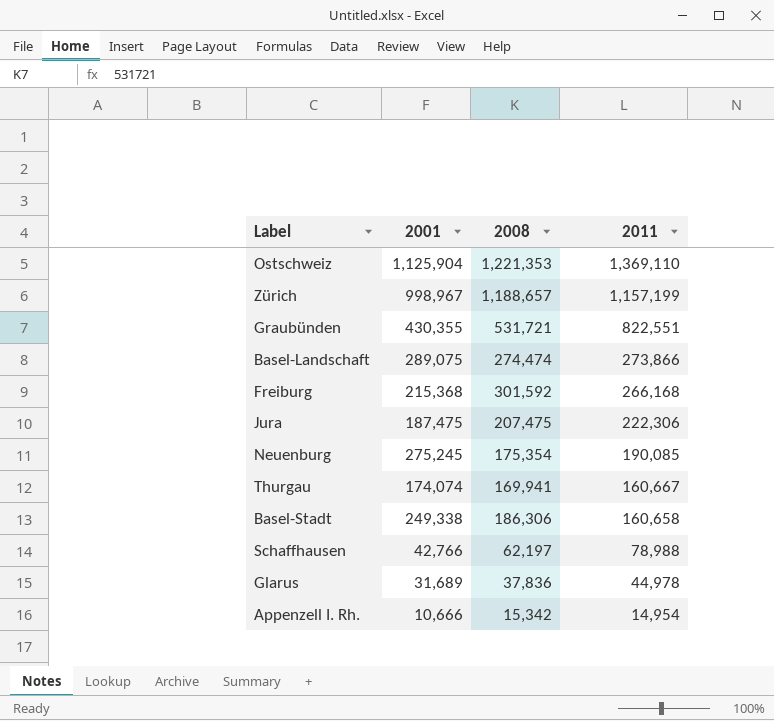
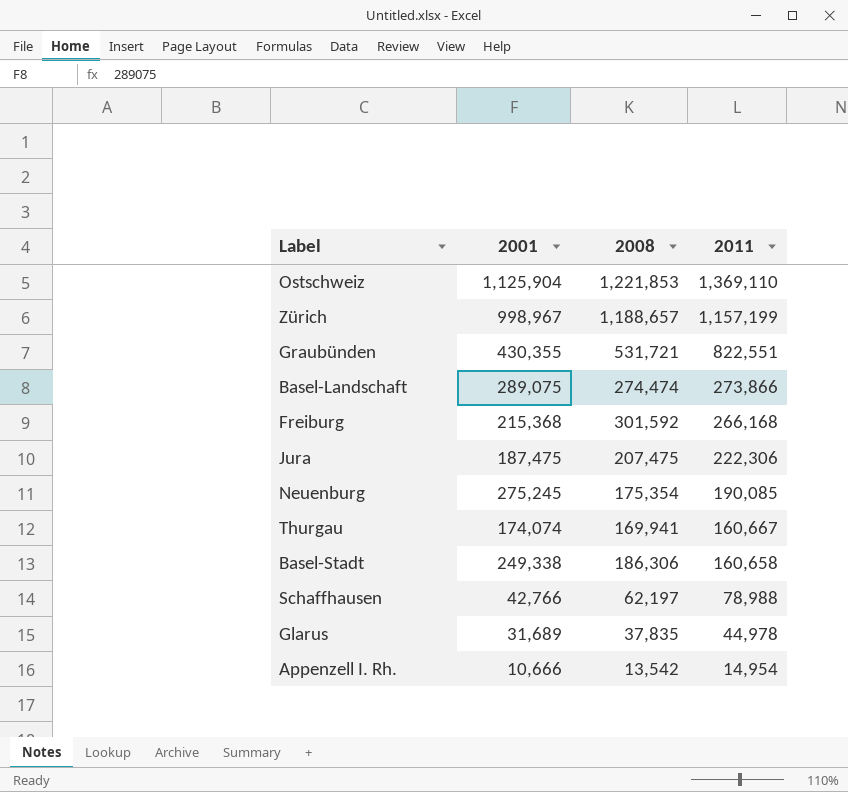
Ostschweiz | 2008: 1,221,353 -> 1,221,853
Glarus | 2008: 37,836 -> 37,835
Appenzell I. Rh. | 2008: 15,342 -> 13,542

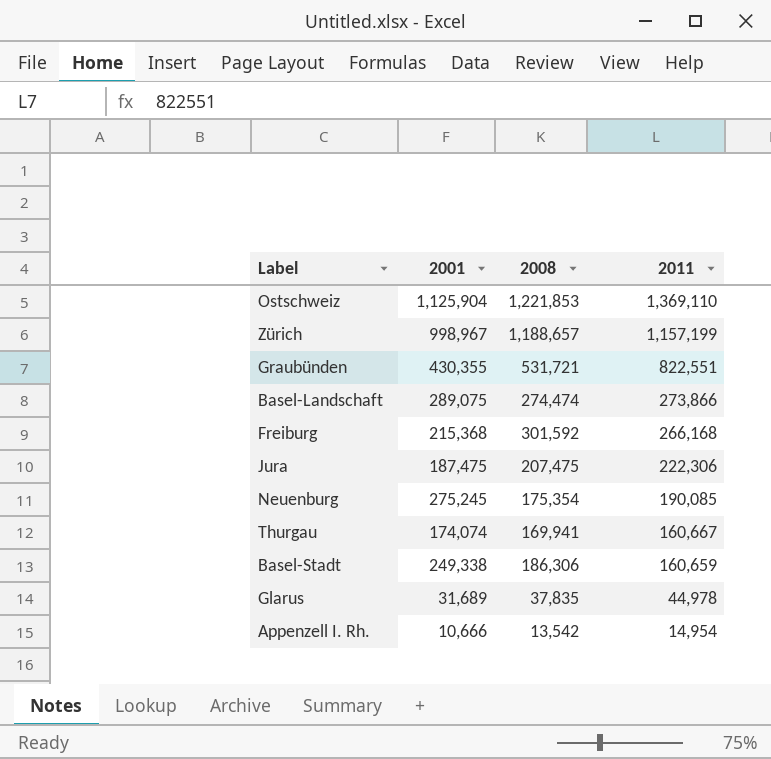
row Schaffhausen: 42,766 | 62,197 | 78,988 -> none
Basel-Stadt | 2011: 160,658 -> 160,659

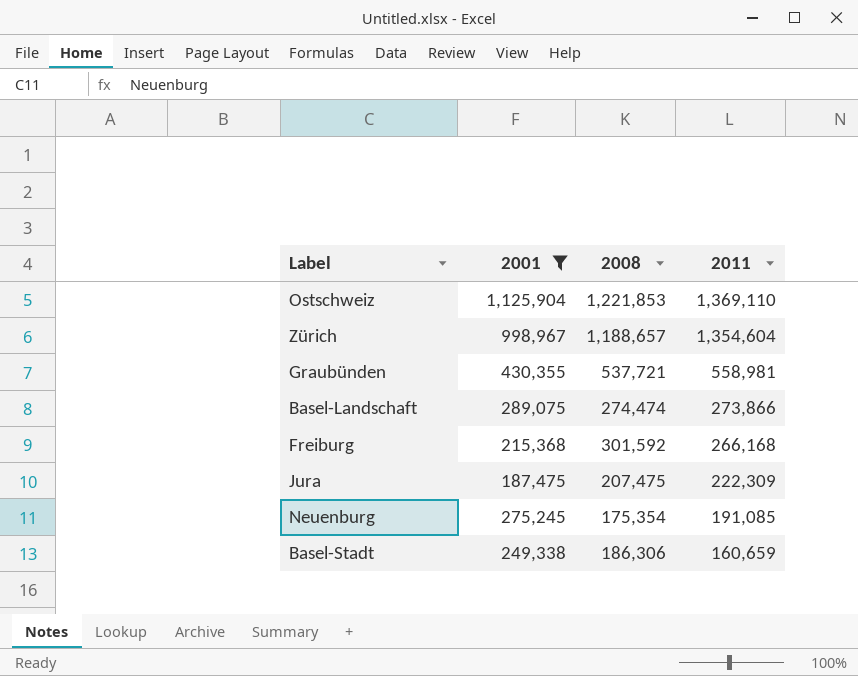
filter: none -> 2001 >= 187,475
Zürich | 2011: 1,157,199 -> 1,354,604
Graubünden | 2008: 531,721 -> 537,721
Graubünden | 2011: 822,551 -> 558,981
Jura | 2011: 222,306 -> 222,309
Neuenburg | 2011: 190,085 -> 191,085

